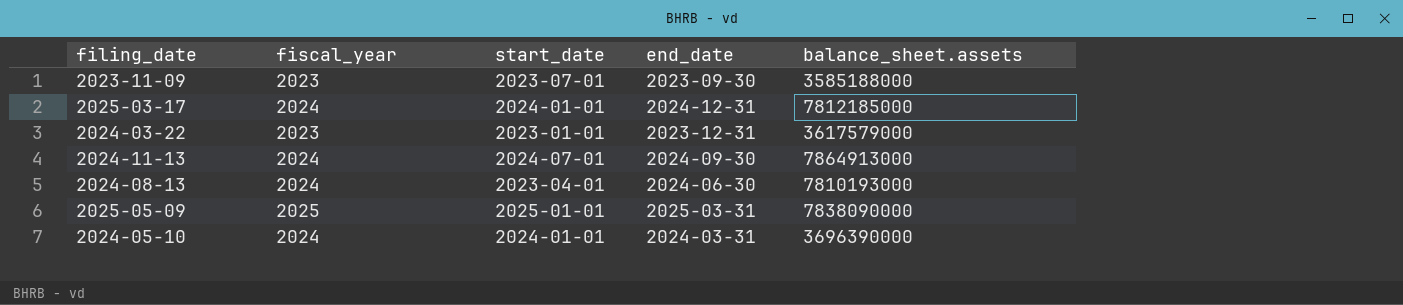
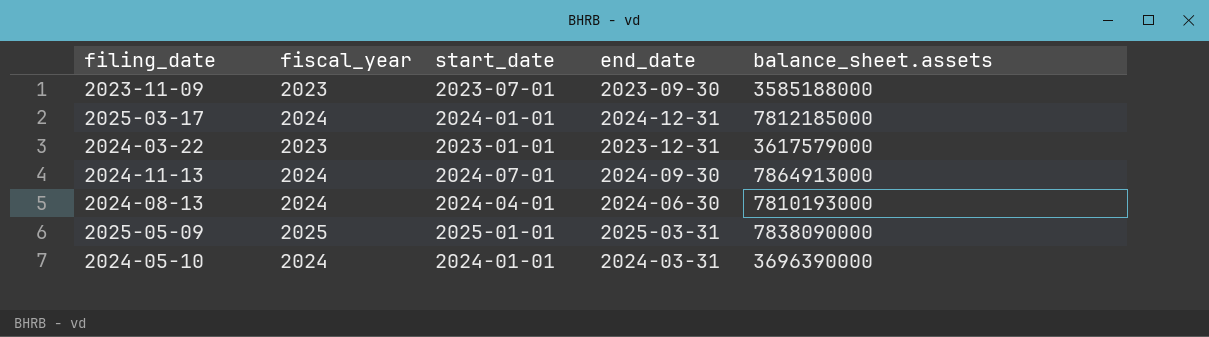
2024-08-13 | start_date: 2023-04-01 -> 2024-04-01

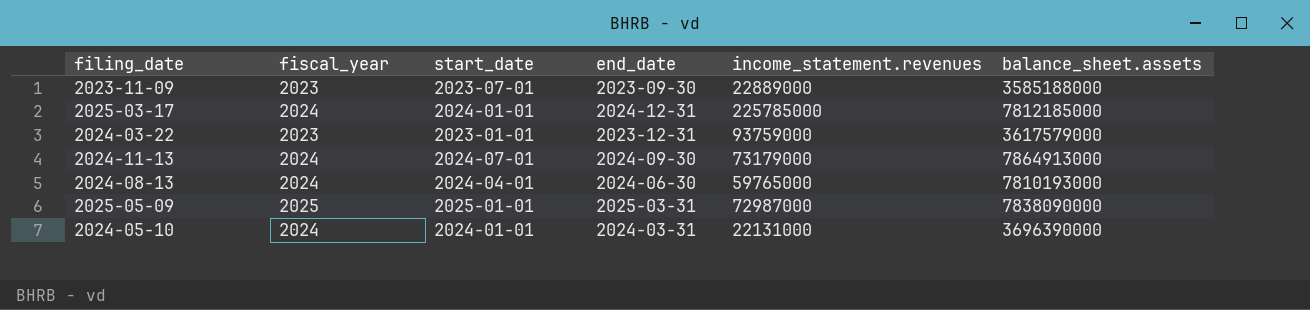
column income_statement.revenues | position: none -> 5

